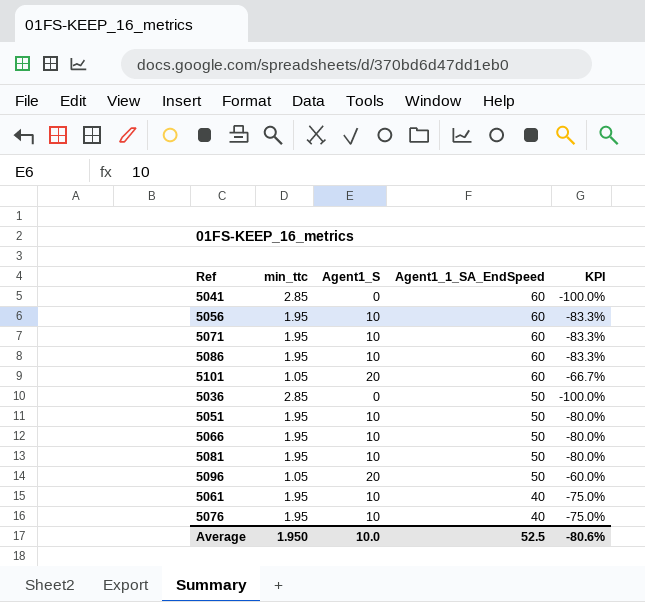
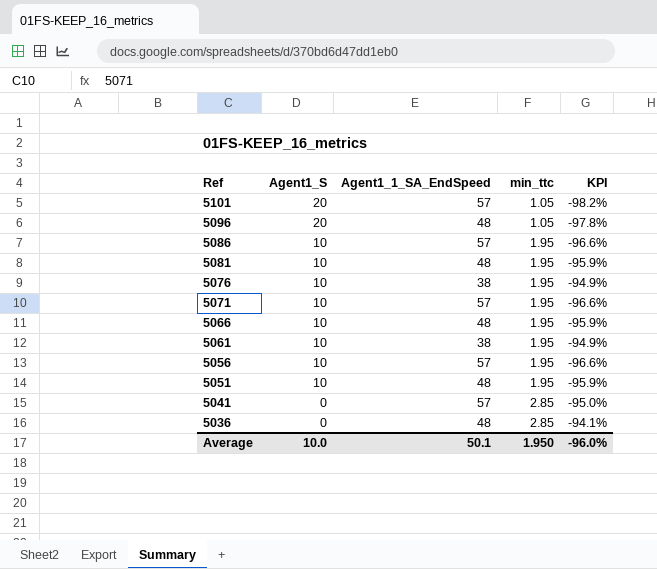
row order: Agent1_1_SA_EndSpeed descending -> Ref descending
column min_ttc | position: 2 -> 4
column KPI | formula: ([Agent1_S] - [Agent1_1_SA_EndSpeed]) / [Agent1_1_SA_EndSpeed] -> ([min_ttc] - [Agent1_1_SA_EndSpeed]) / [Agent1_1_SA_EndSpeed]
5101 | Agent1_1_SA_EndSpeed: 60 -> 57
5096 | Agent1_1_SA_EndSpeed: 50 -> 48
5086 | Agent1_1_SA_EndSpeed: 60 -> 57
5081 | Agent1_1_SA_EndSpeed: 50 -> 48
5076 | Agent1_1_SA_EndSpeed: 40 -> 38
5071 | Agent1_1_SA_EndSpeed: 60 -> 57
5066 | Agent1_1_SA_EndSpeed: 50 -> 48
5061 | Agent1_1_SA_EndSpeed: 40 -> 38
5056 | Agent1_1_SA_EndSpeed: 60 -> 57
5051 | Agent1_1_SA_EndSpeed: 50 -> 48
5041 | Agent1_1_SA_EndSpeed: 60 -> 57
5036 | Agent1_1_SA_EndSpeed: 50 -> 48
Average | Agent1_1_SA_EndSpeed: 52.5 -> 50.1
Average | KPI: -80.6% -> -96.0%

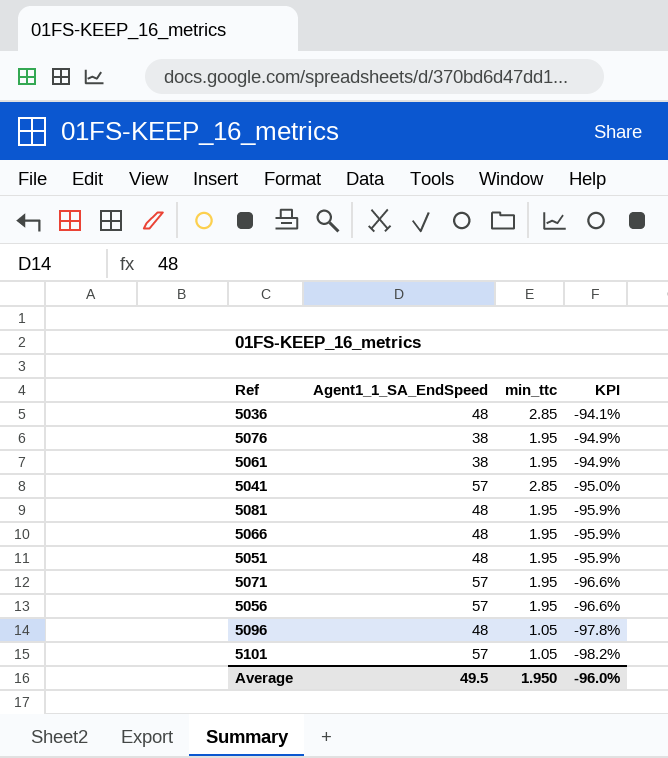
row order: Ref descending -> KPI descending
column Agent1_S | position: 2 -> none
row 5086: 10 | 57 | 1.95 | -96.6% -> none
Average | Agent1_1_SA_EndSpeed: 50.1 -> 49.5

